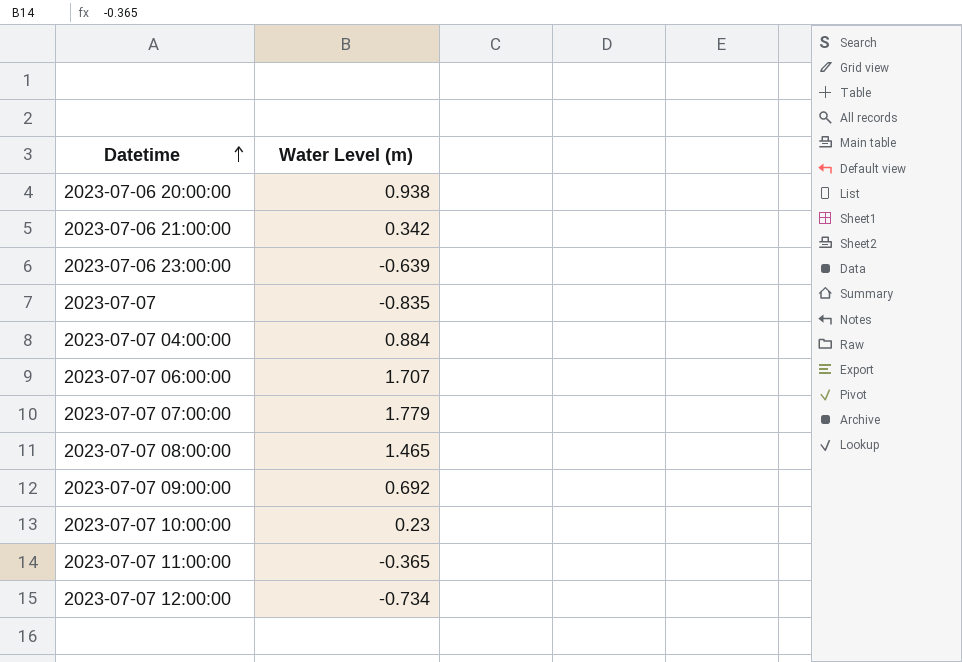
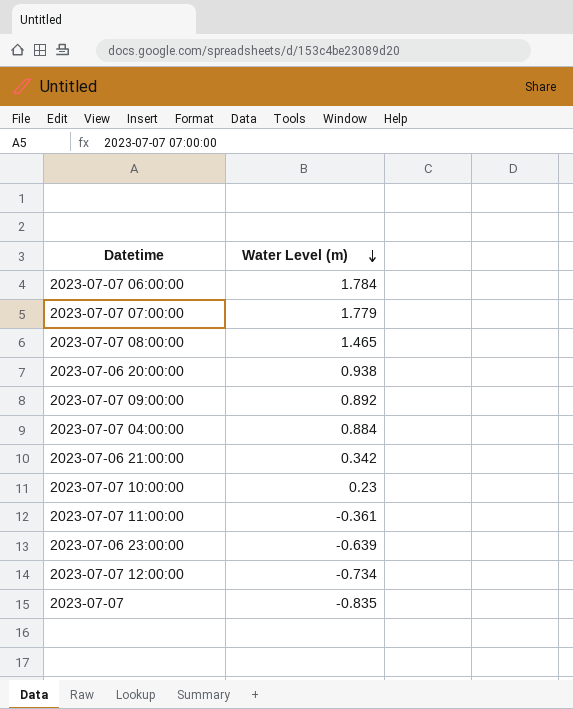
row order: Datetime ascending -> Water Level (m) descending
2023-07-07 06:00:00 | Water Level (m): 1.707 -> 1.784
2023-07-07 09:00:00 | Water Level (m): 0.692 -> 0.892
2023-07-07 11:00:00 | Water Level (m): -0.365 -> -0.361

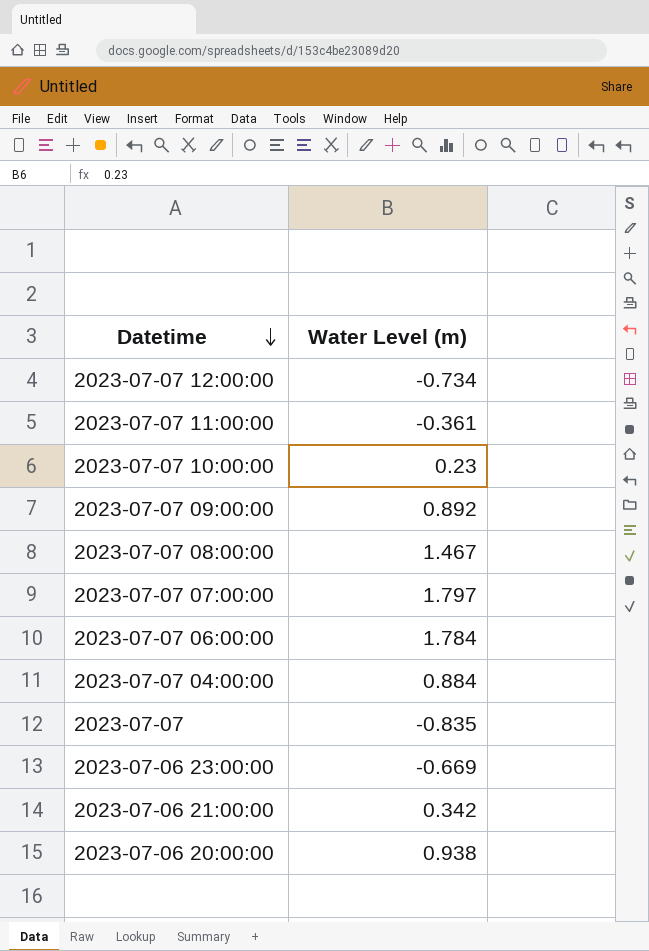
row order: Water Level (m) descending -> Datetime descending
2023-07-07 08:00:00 | Water Level (m): 1.465 -> 1.467
2023-07-07 07:00:00 | Water Level (m): 1.779 -> 1.797
2023-07-06 23:00:00 | Water Level (m): -0.639 -> -0.669

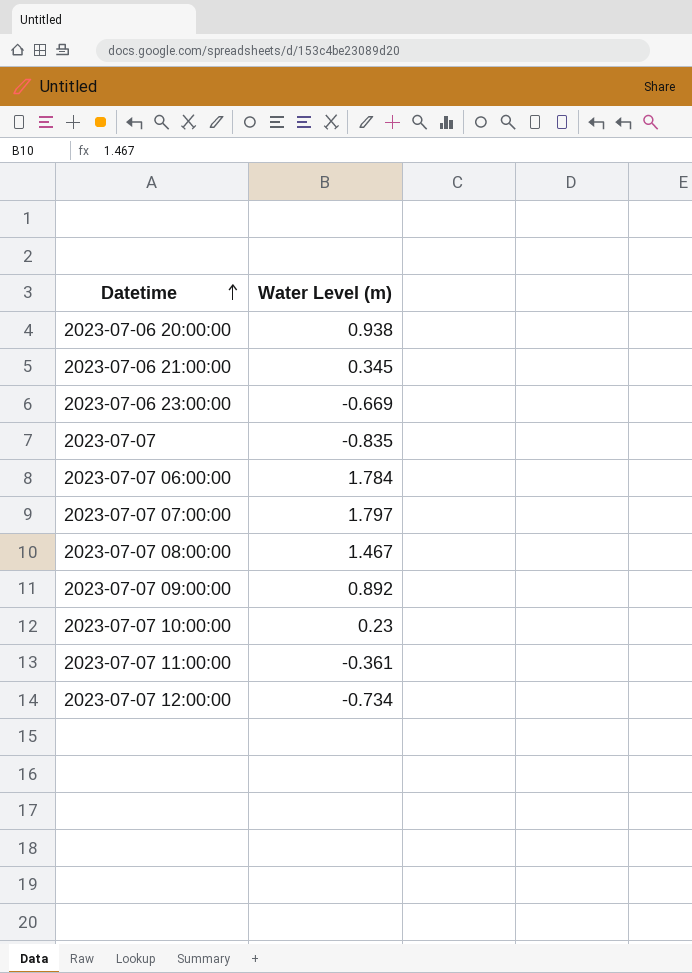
row order: Datetime descending -> Datetime ascending
row 2023-07-07 04:00:00: 0.884 -> none
2023-07-06 21:00:00 | Water Level (m): 0.342 -> 0.345

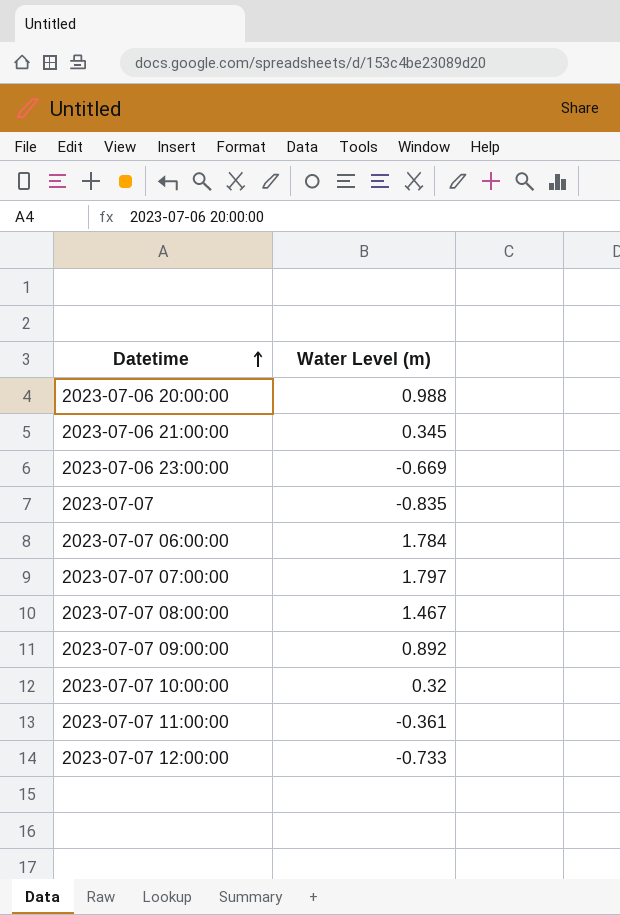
2023-07-06 20:00:00 | Water Level (m): 0.938 -> 0.988
2023-07-07 10:00:00 | Water Level (m): 0.23 -> 0.32
2023-07-07 12:00:00 | Water Level (m): -0.734 -> -0.733

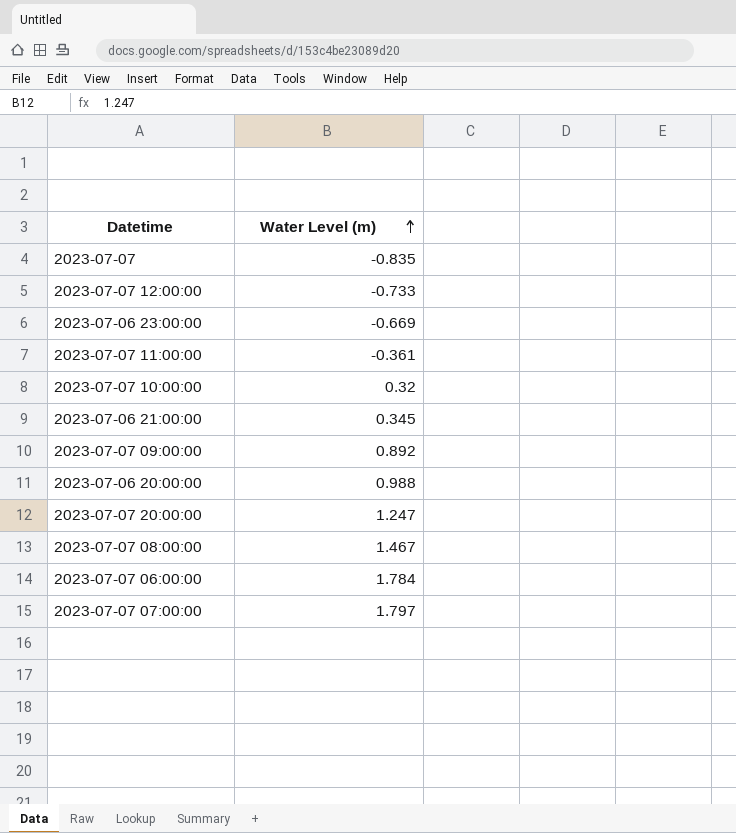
row order: Datetime ascending -> Water Level (m) ascending
row 2023-07-07 20:00:00: none -> 1.247

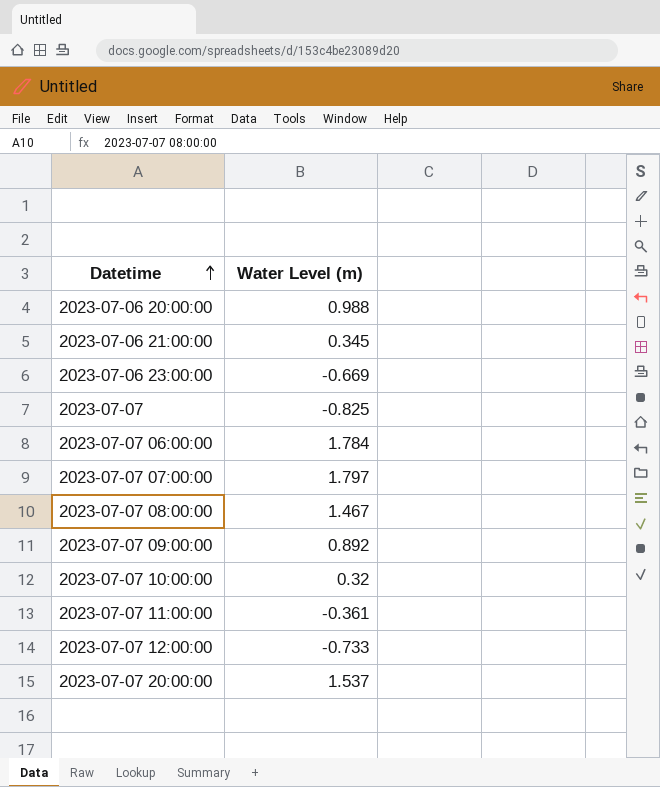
row order: Water Level (m) ascending -> Datetime ascending
2023-07-07 | Water Level (m): -0.835 -> -0.825
2023-07-07 20:00:00 | Water Level (m): 1.247 -> 1.537

